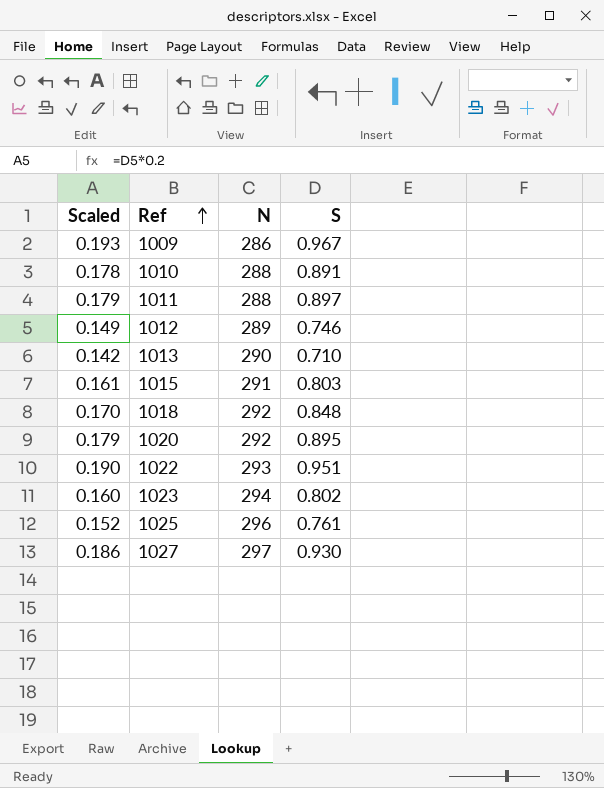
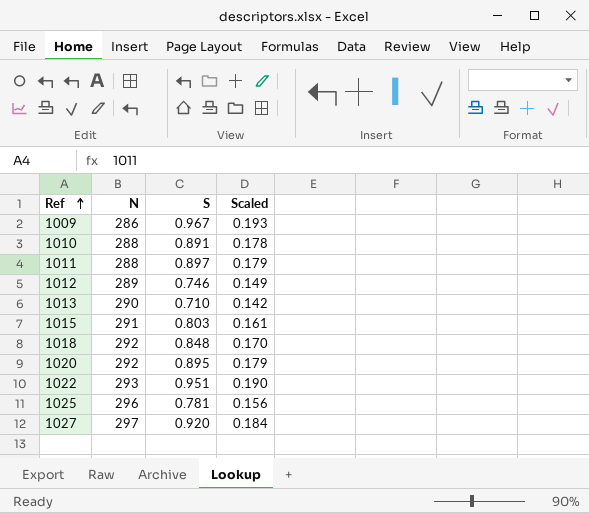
column Scaled | position: 1 -> 4
row 1023: 0.160 | 294 | 0.802 -> none
1025 | S: 0.761 -> 0.781
1025 | Scaled: 0.152 -> 0.156
1027 | S: 0.930 -> 0.920
1027 | Scaled: 0.186 -> 0.184

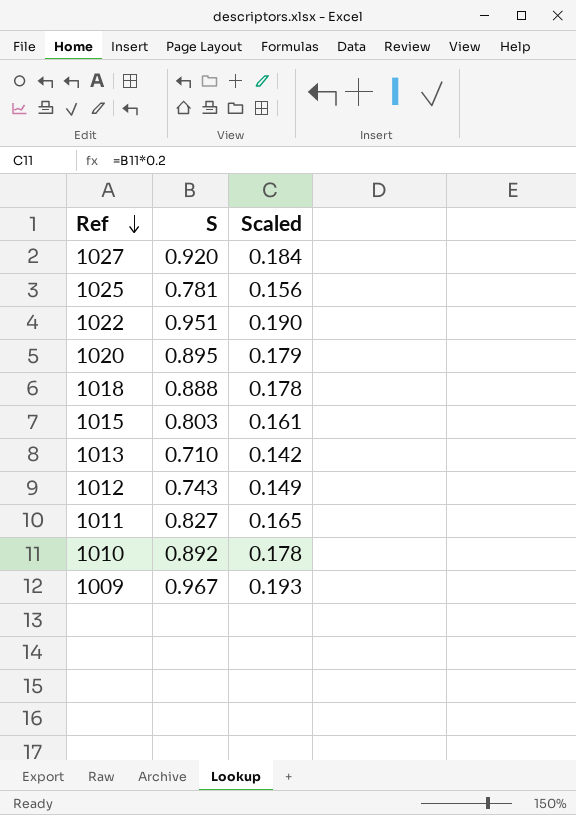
row order: Ref ascending -> Ref descending
column N | position: 2 -> none
1018 | S: 0.848 -> 0.888
1018 | Scaled: 0.170 -> 0.178
1012 | S: 0.746 -> 0.743
1011 | S: 0.897 -> 0.827
1011 | Scaled: 0.179 -> 0.165
1010 | S: 0.891 -> 0.892

